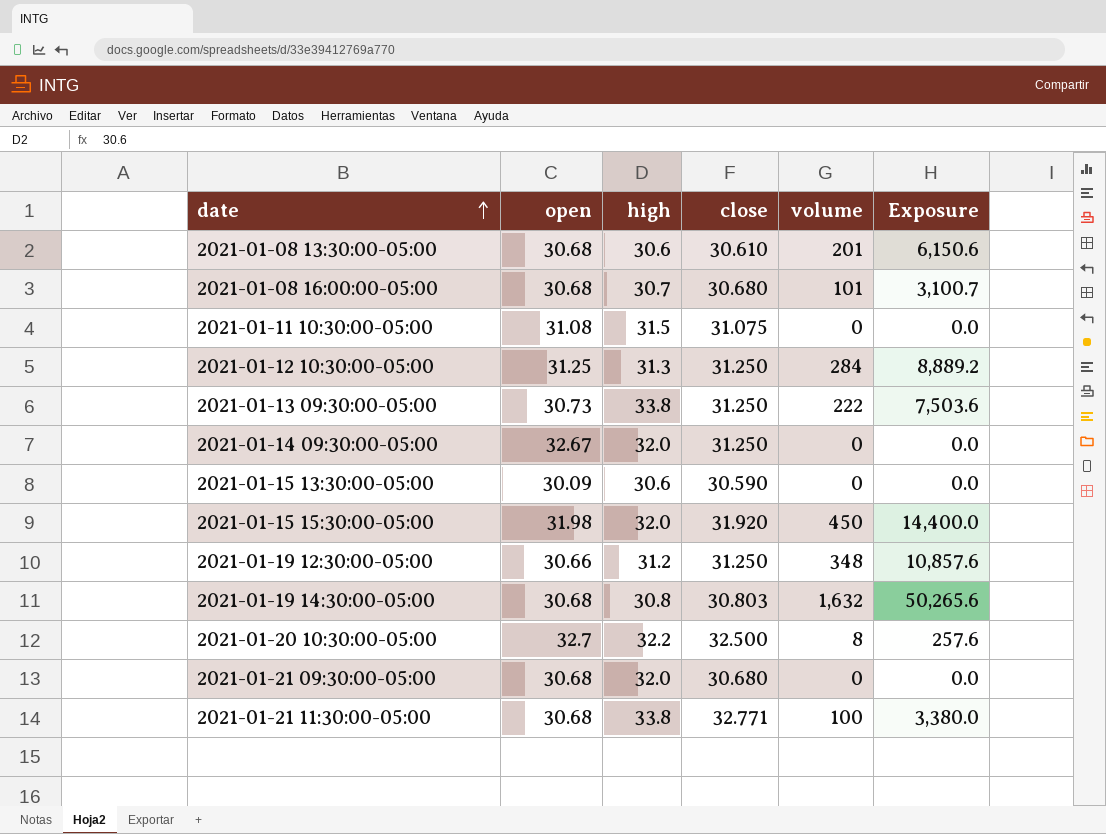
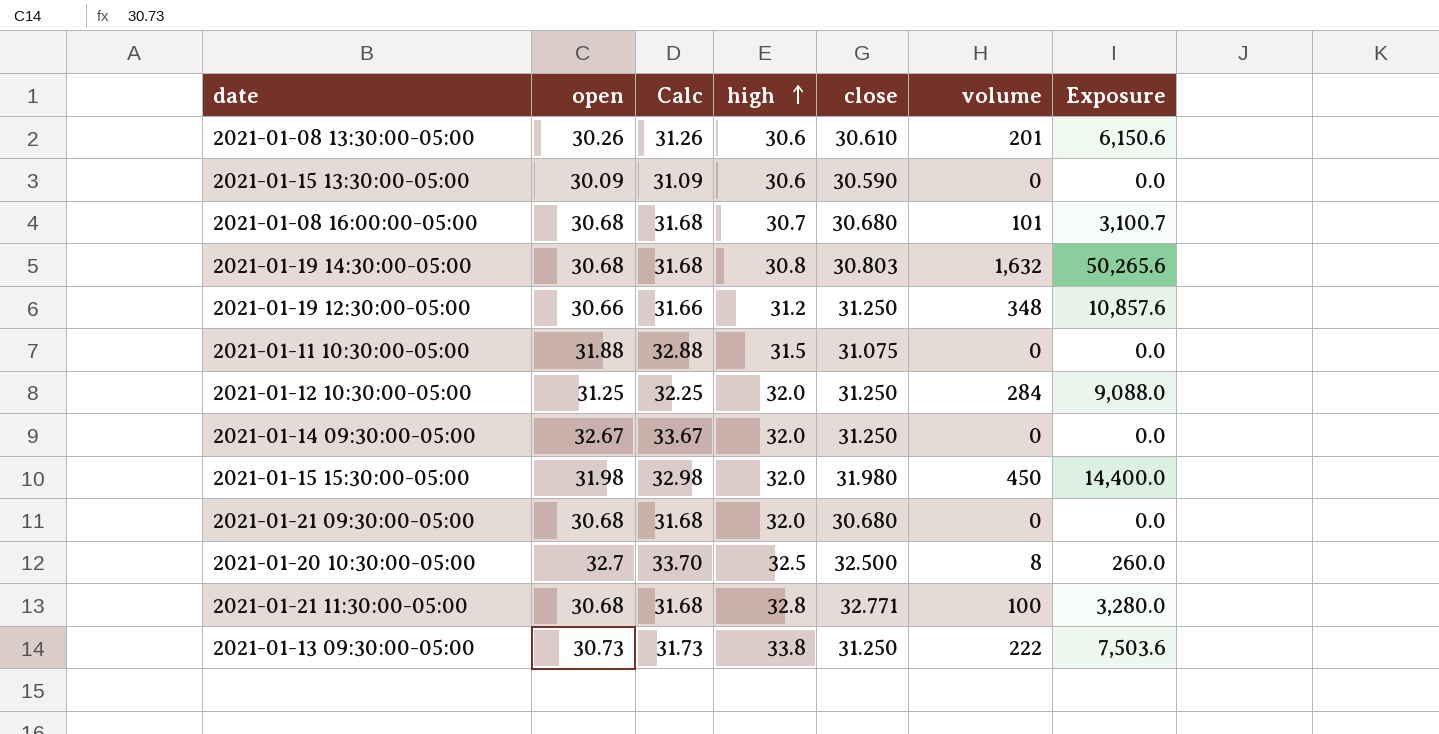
row order: date ascending -> high ascending
column Calc | formula: none -> [open] + 1
2021-01-08 13:30:00-05:00 | open: 30.68 -> 30.26
2021-01-11 10:30:00-05:00 | open: 31.08 -> 31.88
2021-01-12 10:30:00-05:00 | high: 31.3 -> 32.0
2021-01-12 10:30:00-05:00 | Exposure: 8,889.2 -> 9,088.0
2021-01-15 15:30:00-05:00 | close: 31.920 -> 31.980
2021-01-20 10:30:00-05:00 | high: 32.2 -> 32.5
2021-01-20 10:30:00-05:00 | Exposure: 257.6 -> 260.0
2021-01-21 11:30:00-05:00 | high: 33.8 -> 32.8
2021-01-21 11:30:00-05:00 | Exposure: 3,380.0 -> 3,280.0

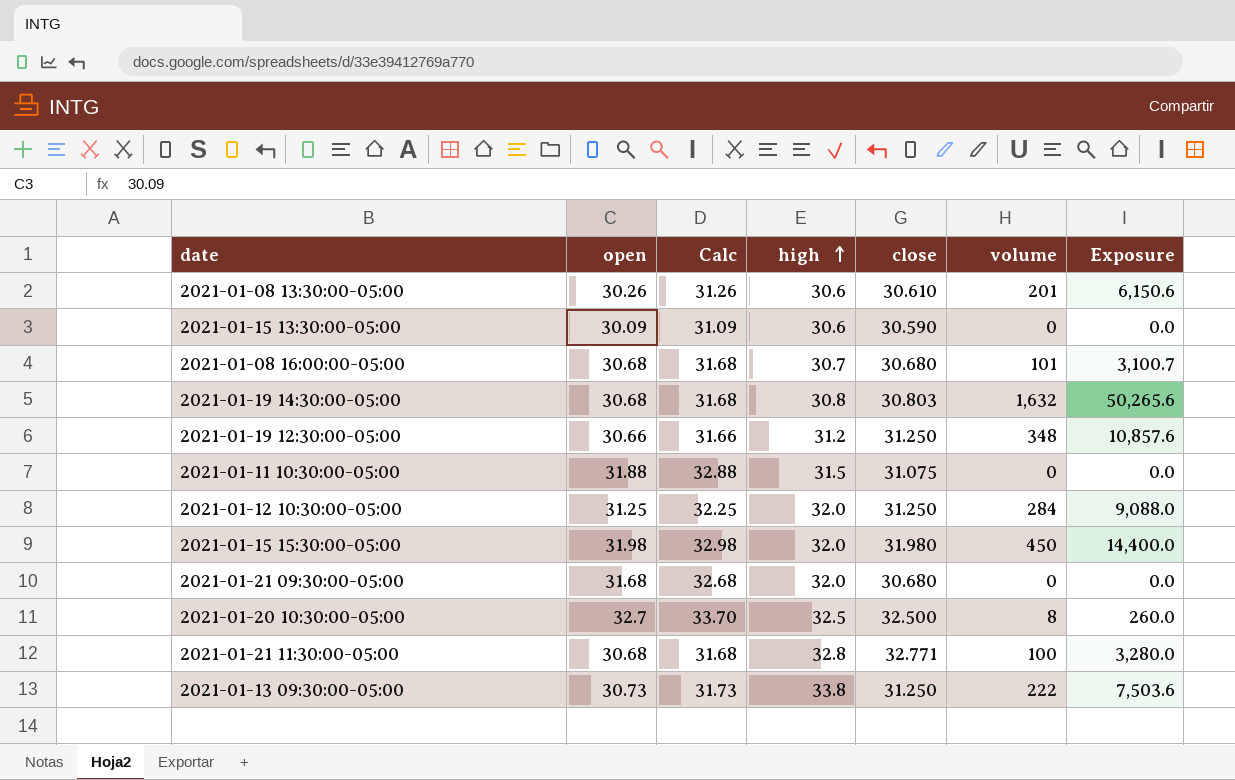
row 2021-01-14 09:30:00-05:00: 32.67 | 33.67 | 32.0 | 31.250 | 0 | 0.0 -> none
2021-01-21 09:30:00-05:00 | open: 30.68 -> 31.68
2021-01-21 09:30:00-05:00 | Calc: 31.68 -> 32.68

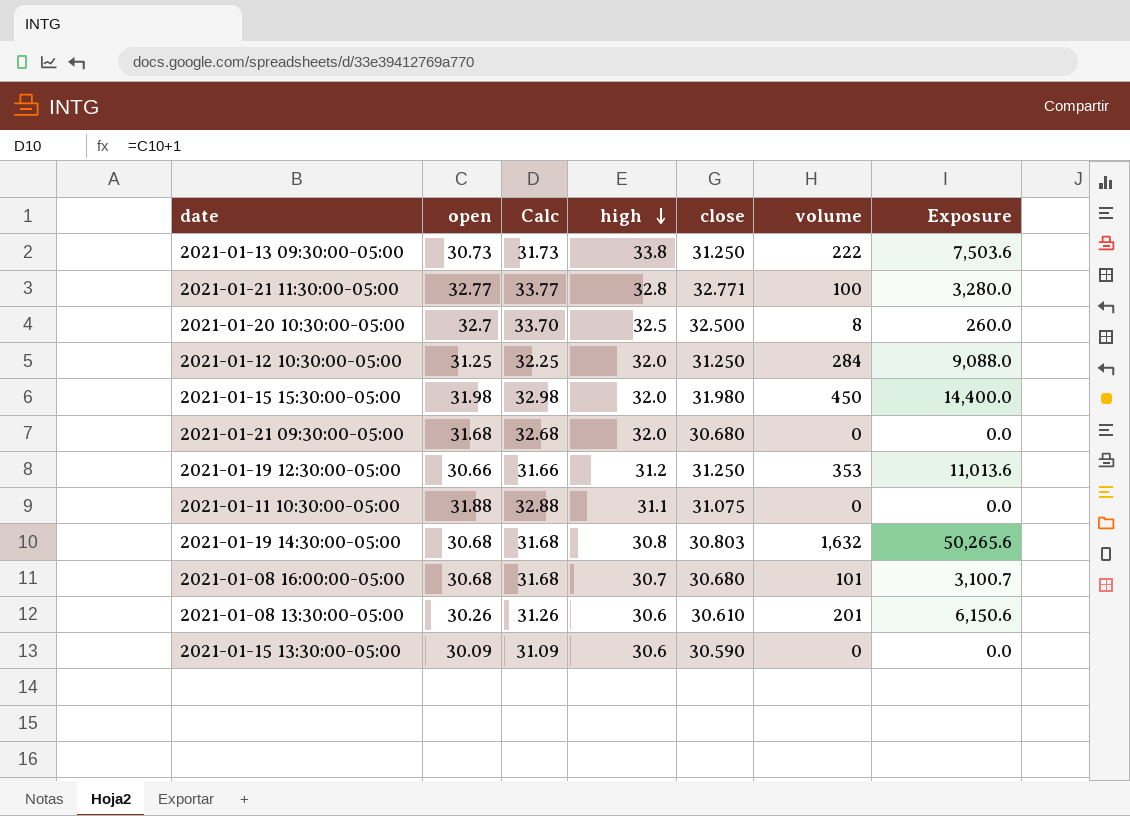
row order: high ascending -> high descending
2021-01-21 11:30:00-05:00 | open: 30.68 -> 32.77
2021-01-21 11:30:00-05:00 | Calc: 31.68 -> 33.77
2021-01-19 12:30:00-05:00 | volume: 348 -> 353
2021-01-19 12:30:00-05:00 | Exposure: 10,857.6 -> 11,013.6
2021-01-11 10:30:00-05:00 | high: 31.5 -> 31.1

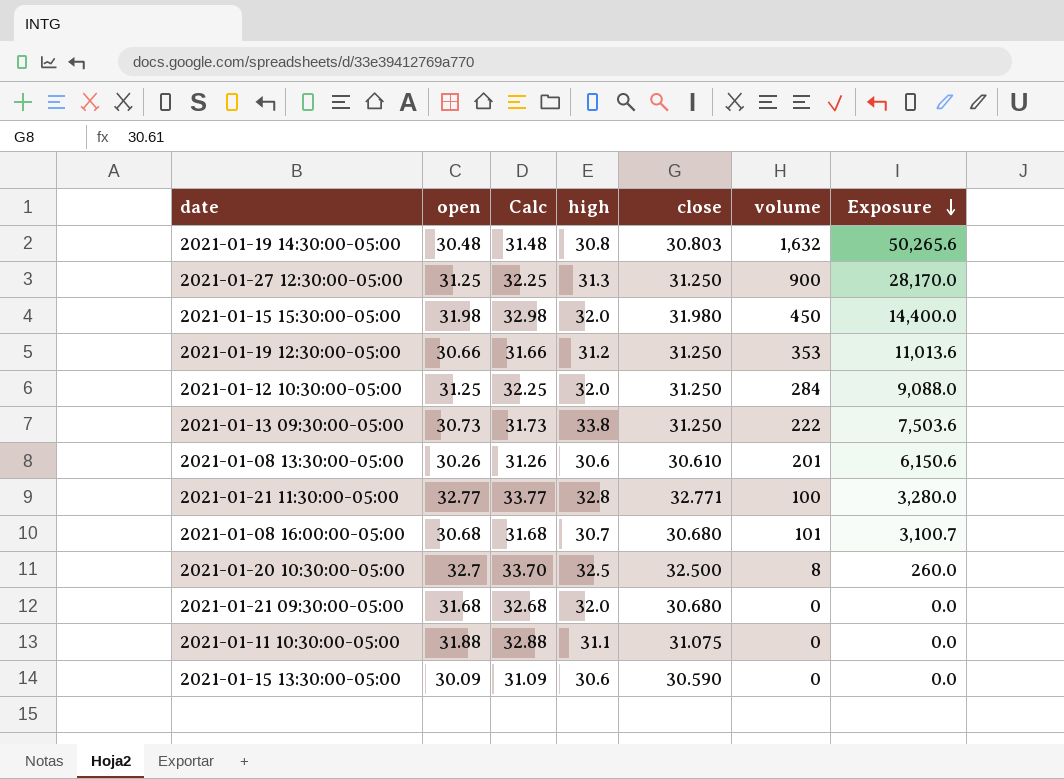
row order: high descending -> Exposure descending
2021-01-19 14:30:00-05:00 | open: 30.68 -> 30.48
2021-01-19 14:30:00-05:00 | Calc: 31.68 -> 31.48
row 2021-01-27 12:30:00-05:00: none -> 31.25 | 32.25 | 31.3 | 31.250 | 900 | 28,170.0

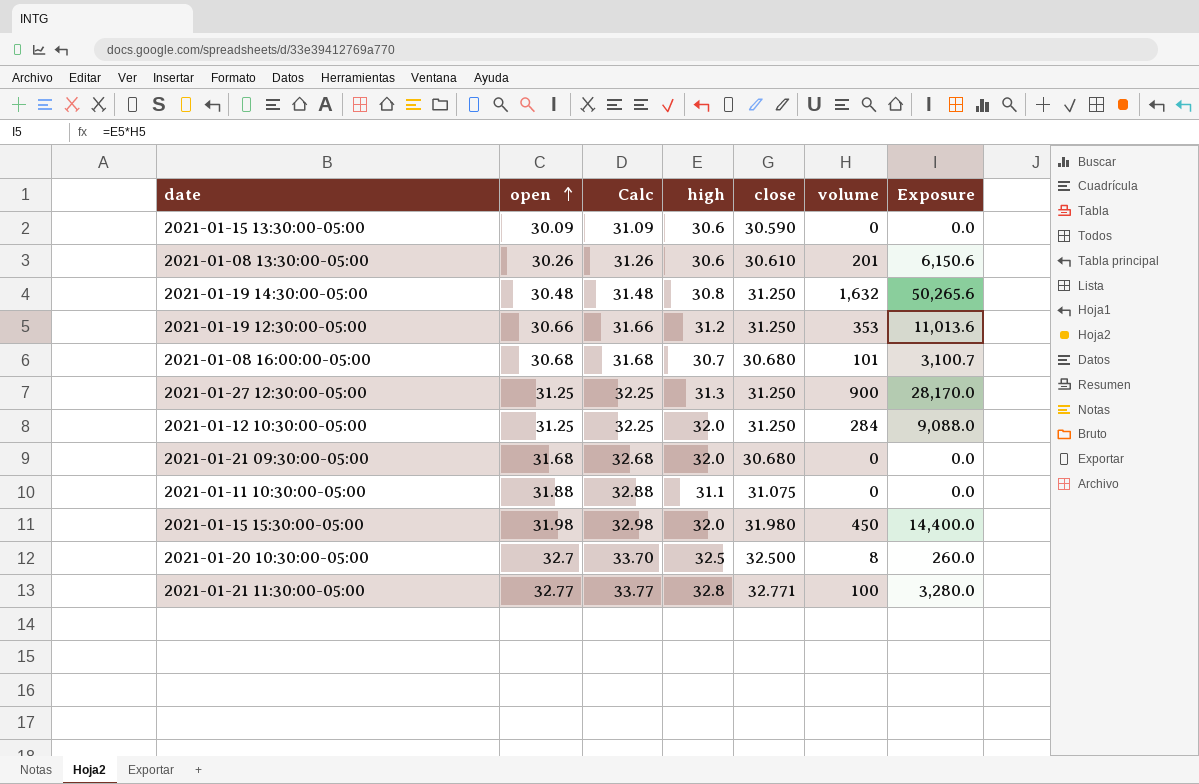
row order: Exposure descending -> open ascending
row 2021-01-13 09:30:00-05:00: 30.73 | 31.73 | 33.8 | 31.250 | 222 | 7,503.6 -> none
2021-01-19 14:30:00-05:00 | close: 30.803 -> 31.250

